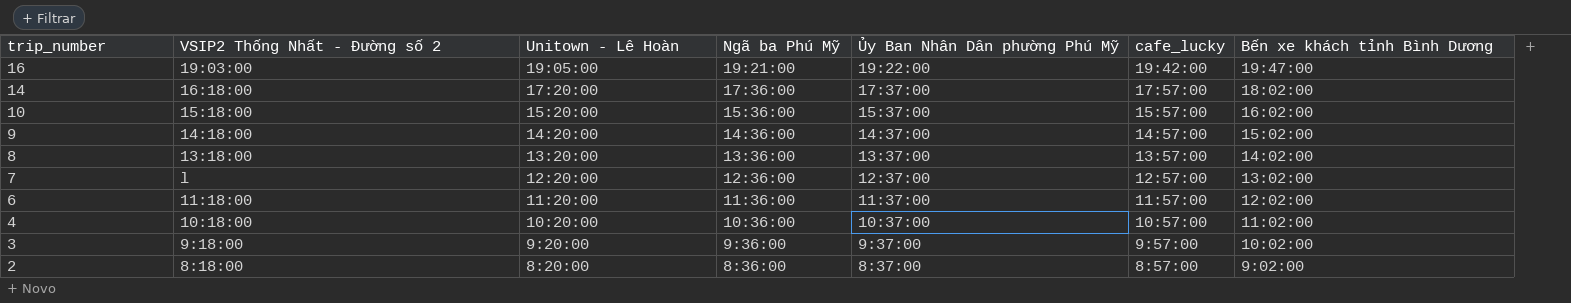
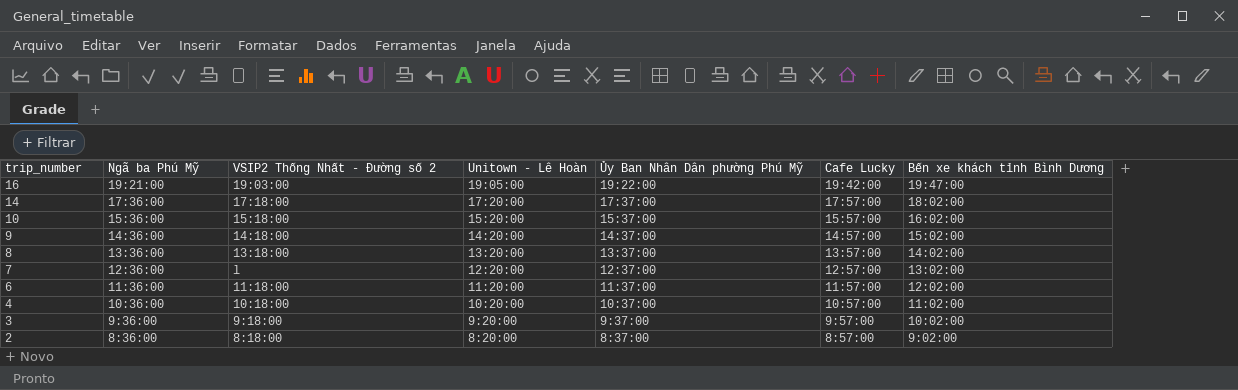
column Ngã ba Phú Mỹ | position: 4 -> 2
column name: cafe_lucky -> Cafe Lucky
14 | VSIP2 Thống Nhất - Đường số 2: 16:18:00 -> 17:18:00

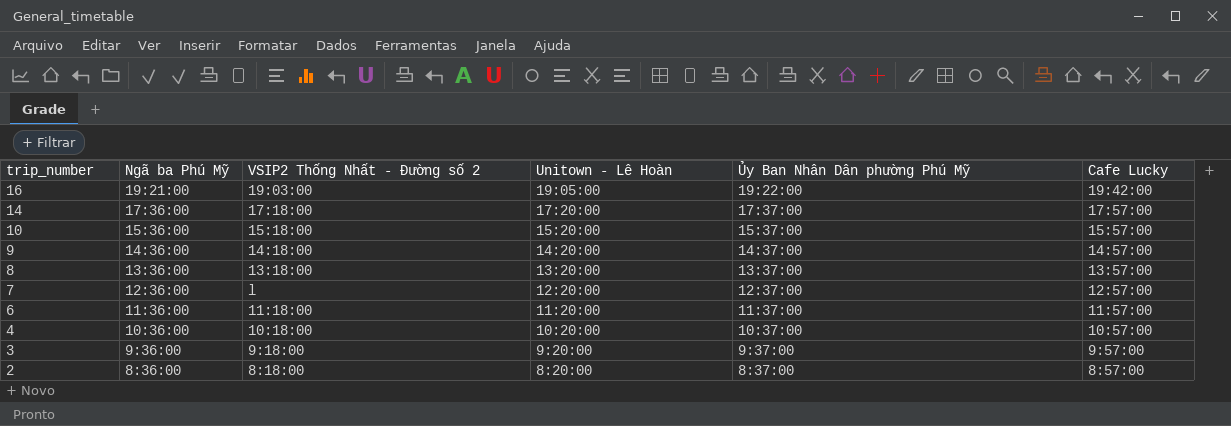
column Bến xe khách tỉnh Bình Dương | position: 7 -> none

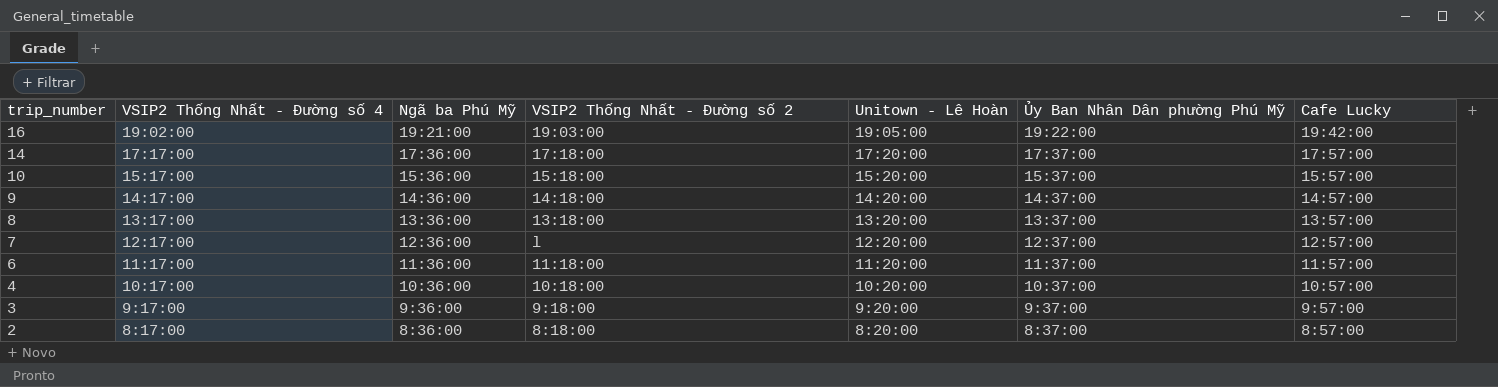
column VSIP2 Thống Nhất - Đường số 4 | position: none -> 2

